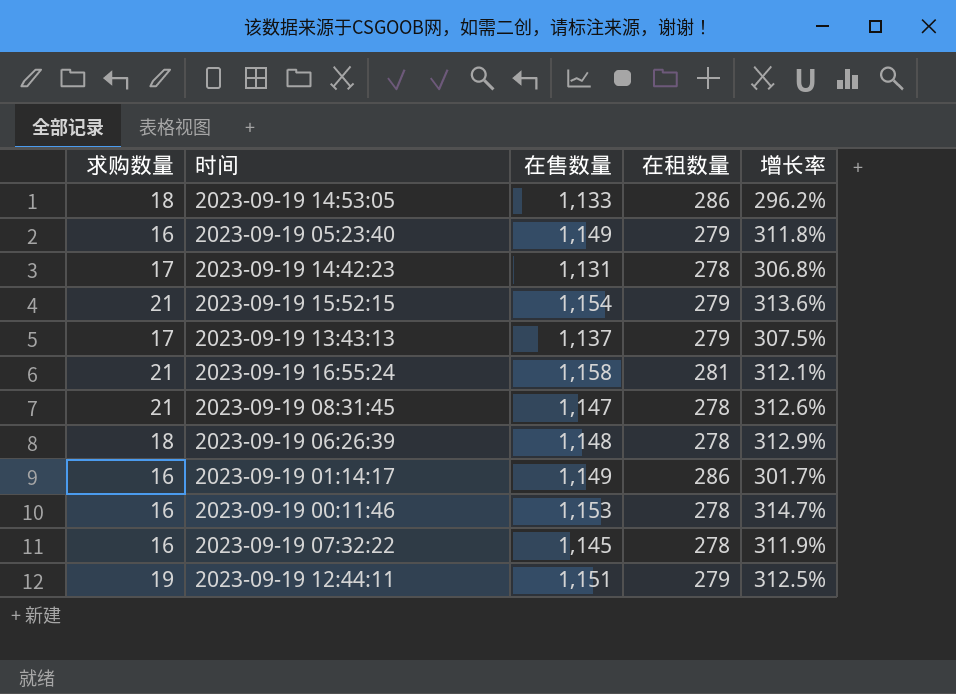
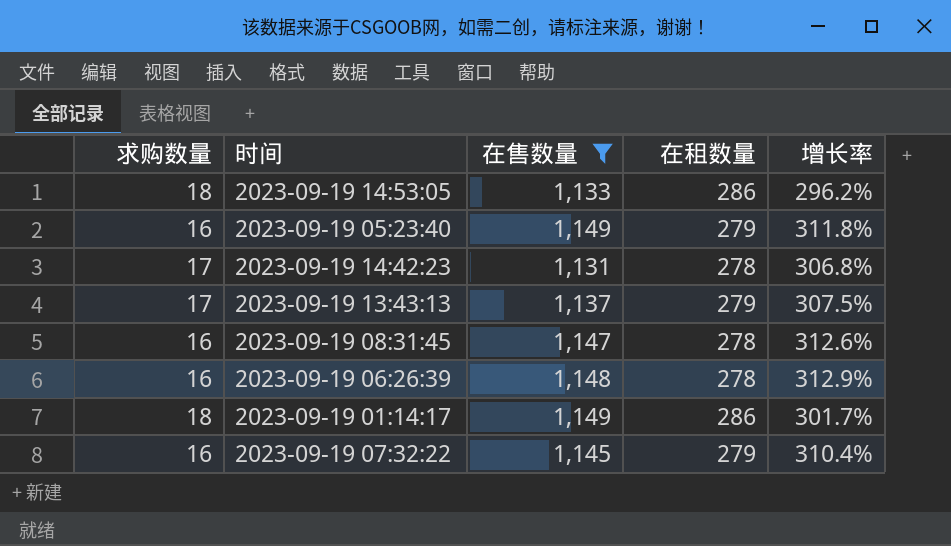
filter: none -> 在售数量 <= 1,149
2023-09-19 08:31:45 | 求购数量: 21 -> 16
2023-09-19 06:26:39 | 求购数量: 18 -> 16
2023-09-19 01:14:17 | 求购数量: 16 -> 18
2023-09-19 07:32:22 | 在租数量: 278 -> 279
2023-09-19 07:32:22 | 增长率: 311.9% -> 310.4%

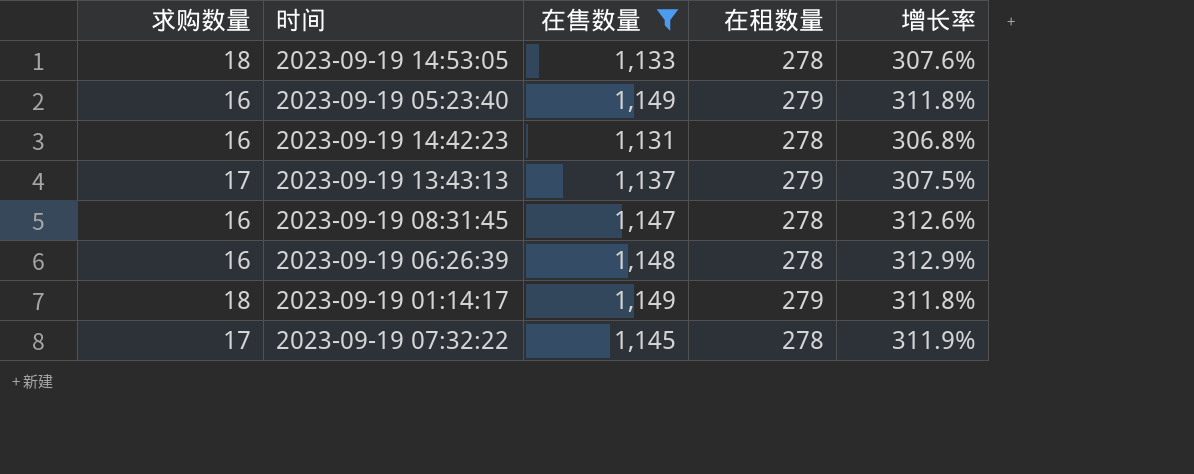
2023-09-19 14:53:05 | 在租数量: 286 -> 278
2023-09-19 14:53:05 | 增长率: 296.2% -> 307.6%
2023-09-19 14:42:23 | 求购数量: 17 -> 16
2023-09-19 01:14:17 | 在租数量: 286 -> 279
2023-09-19 01:14:17 | 增长率: 301.7% -> 311.8%
2023-09-19 07:32:22 | 求购数量: 16 -> 17
2023-09-19 07:32:22 | 在租数量: 279 -> 278
2023-09-19 07:32:22 | 增长率: 310.4% -> 311.9%

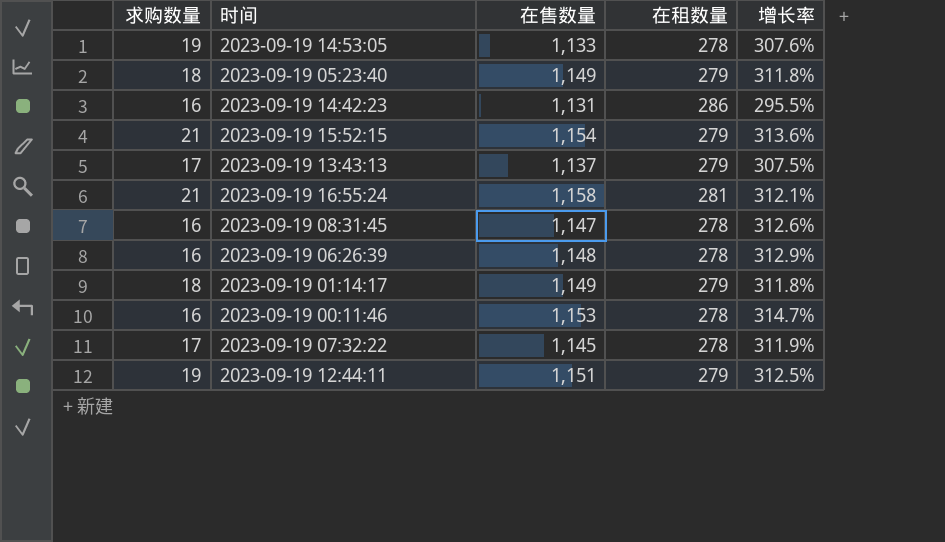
filter: 在售数量 <= 1,149 -> none
2023-09-19 14:53:05 | 求购数量: 18 -> 19
2023-09-19 05:23:40 | 求购数量: 16 -> 18
2023-09-19 14:42:23 | 在租数量: 278 -> 286
2023-09-19 14:42:23 | 增长率: 306.8% -> 295.5%

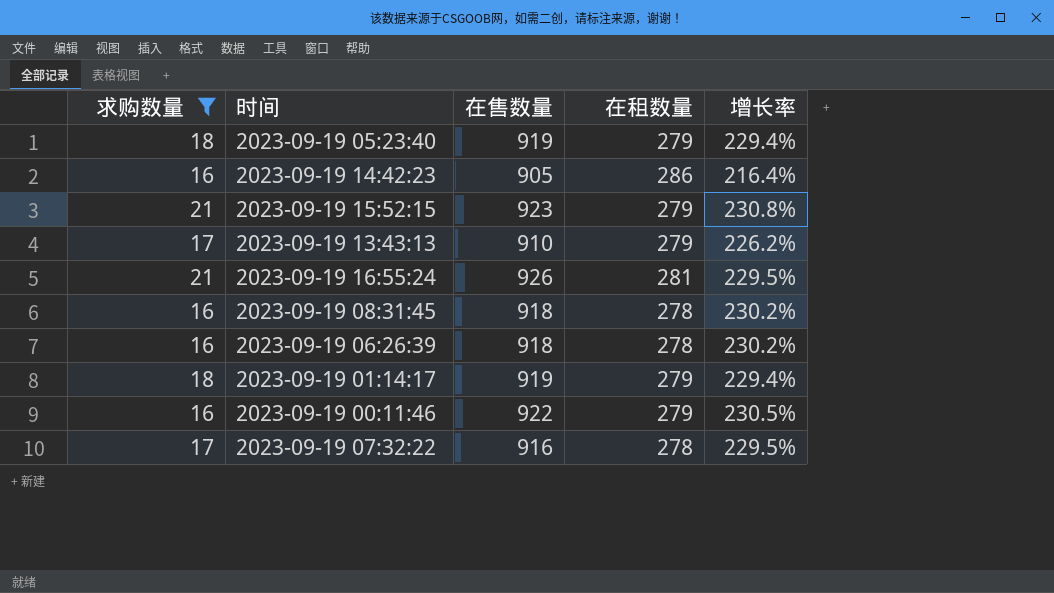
filter: none -> 求购数量 != 19
2023-09-19 05:23:40 | 在售数量: 1,149 -> 919
2023-09-19 05:23:40 | 增长率: 311.8% -> 229.4%
2023-09-19 14:42:23 | 在售数量: 1,131 -> 905
2023-09-19 14:42:23 | 增长率: 295.5% -> 216.4%
2023-09-19 15:52:15 | 在售数量: 1,154 -> 923
2023-09-19 15:52:15 | 增长率: 313.6% -> 230.8%
2023-09-19 13:43:13 | 在售数量: 1,137 -> 910
2023-09-19 13:43:13 | 增长率: 307.5% -> 226.2%
2023-09-19 16:55:24 | 在售数量: 1,158 -> 926
2023-09-19 16:55:24 | 增长率: 312.1% -> 229.5%
2023-09-19 08:31:45 | 在售数量: 1,147 -> 918
2023-09-19 08:31:45 | 增长率: 312.6% -> 230.2%
2023-09-19 06:26:39 | 在售数量: 1,148 -> 918
2023-09-19 06:26:39 | 增长率: 312.9% -> 230.2%
2023-09-19 01:14:17 | 在售数量: 1,149 -> 919
2023-09-19 01:14:17 | 增长率: 311.8% -> 229.4%
2023-09-19 00:11:46 | 在售数量: 1,153 -> 922
2023-09-19 00:11:46 | 在租数量: 278 -> 279
2023-09-19 00:11:46 | 增长率: 314.7% -> 230.5%
2023-09-19 07:32:22 | 在售数量: 1,145 -> 916
2023-09-19 07:32:22 | 增长率: 311.9% -> 229.5%

